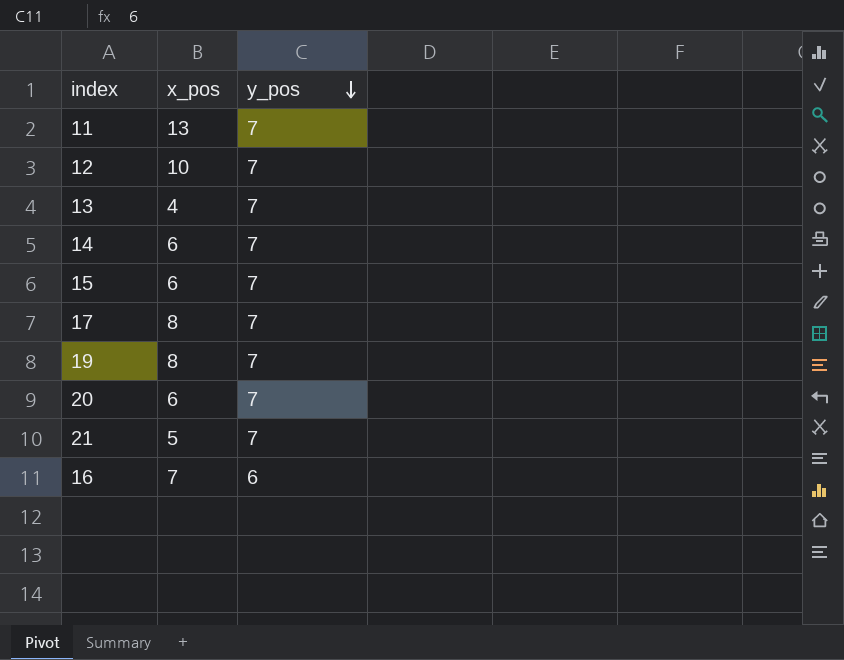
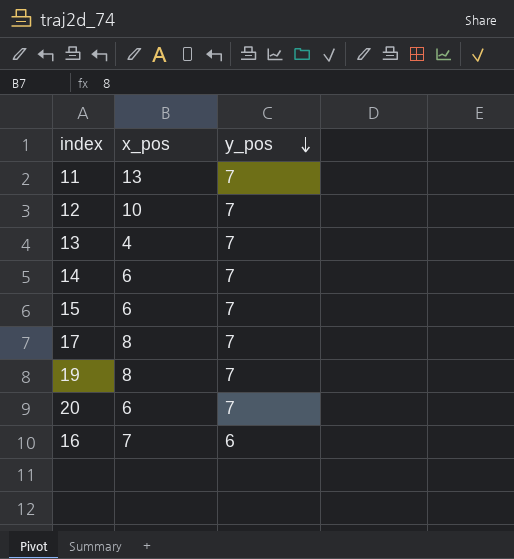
row 21: 5 | 7 -> none

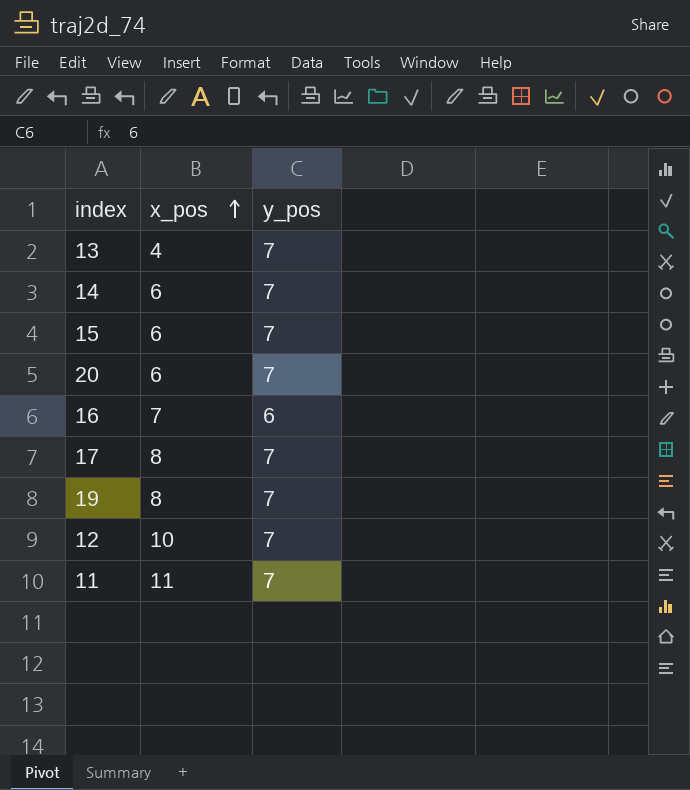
row order: y_pos descending -> x_pos ascending
11 | x_pos: 13 -> 11

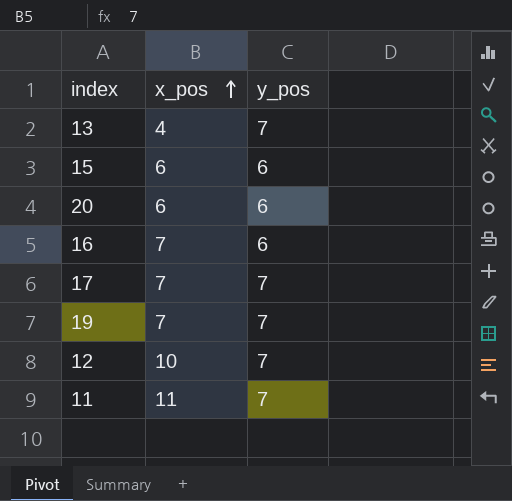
row 14: 6 | 7 -> none
15 | y_pos: 7 -> 6
20 | y_pos: 7 -> 6
17 | x_pos: 8 -> 7
19 | x_pos: 8 -> 7

